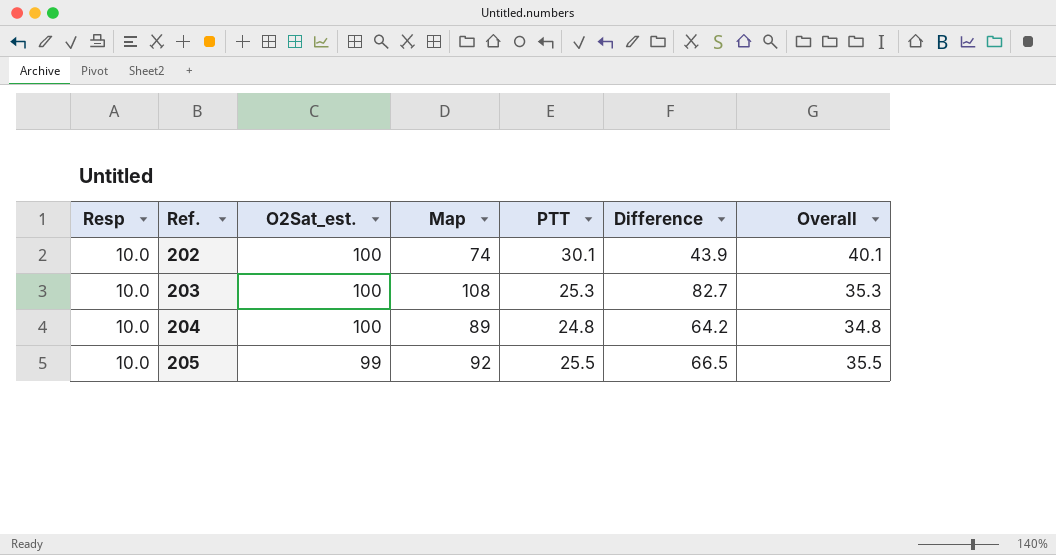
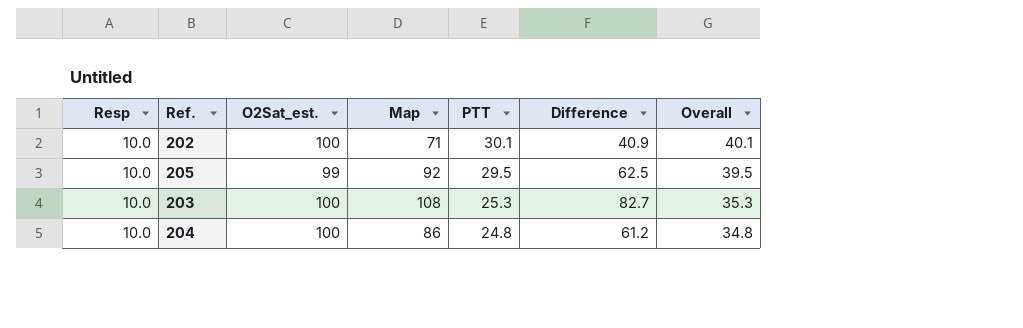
row order: Ref. ascending -> PTT descending
202 | Map: 74 -> 71
202 | Difference: 43.9 -> 40.9
205 | PTT: 25.5 -> 29.5
205 | Difference: 66.5 -> 62.5
205 | Overall: 35.5 -> 39.5
204 | Map: 89 -> 86
204 | Difference: 64.2 -> 61.2

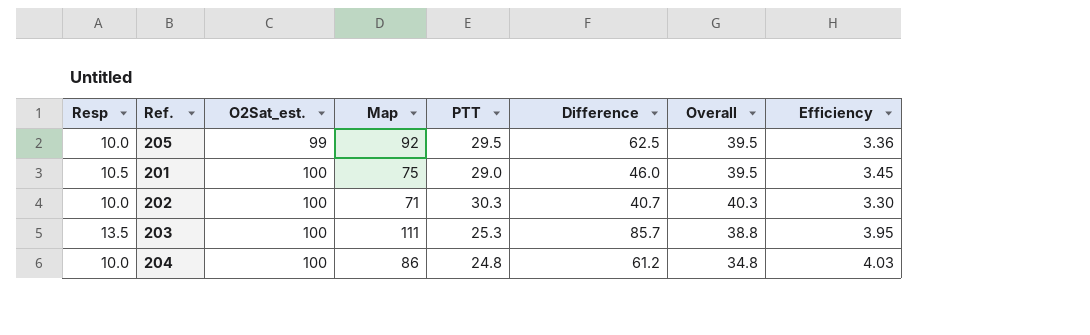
row order: PTT descending -> O2Sat_est. ascending
column Efficiency | formula: none -> [O2Sat_est.] / [PTT]
row 201: none -> 10.5 | 100 | 75 | 29.0 | 46.0 | 39.5 | 3.45
202 | PTT: 30.1 -> 30.3
202 | Difference: 40.9 -> 40.7
202 | Overall: 40.1 -> 40.3
203 | Resp: 10.0 -> 13.5
203 | Map: 108 -> 111
203 | Difference: 82.7 -> 85.7
203 | Overall: 35.3 -> 38.8

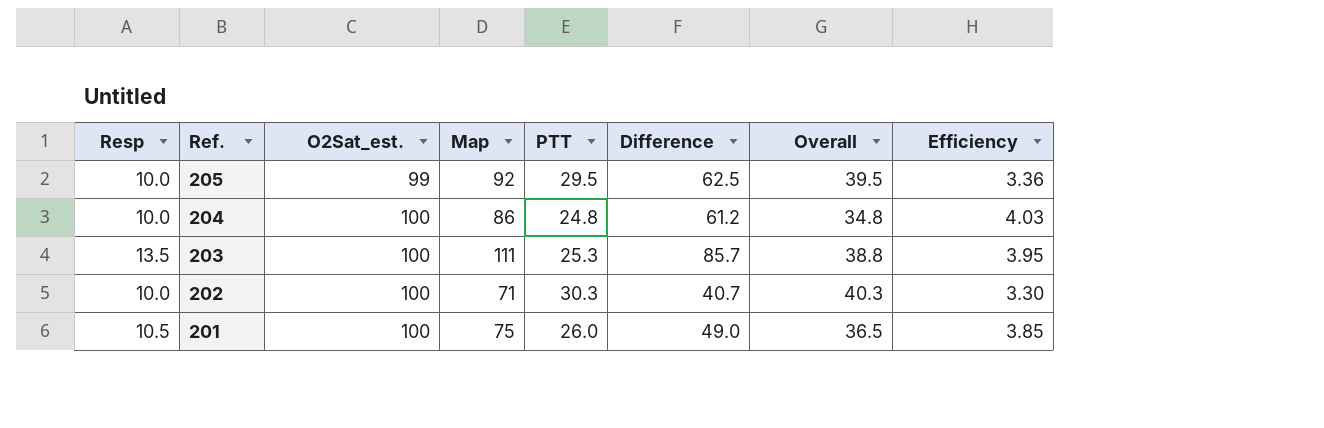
row order: O2Sat_est. ascending -> Ref. descending
201 | PTT: 29.0 -> 26.0
201 | Difference: 46.0 -> 49.0
201 | Overall: 39.5 -> 36.5
201 | Efficiency: 3.45 -> 3.85

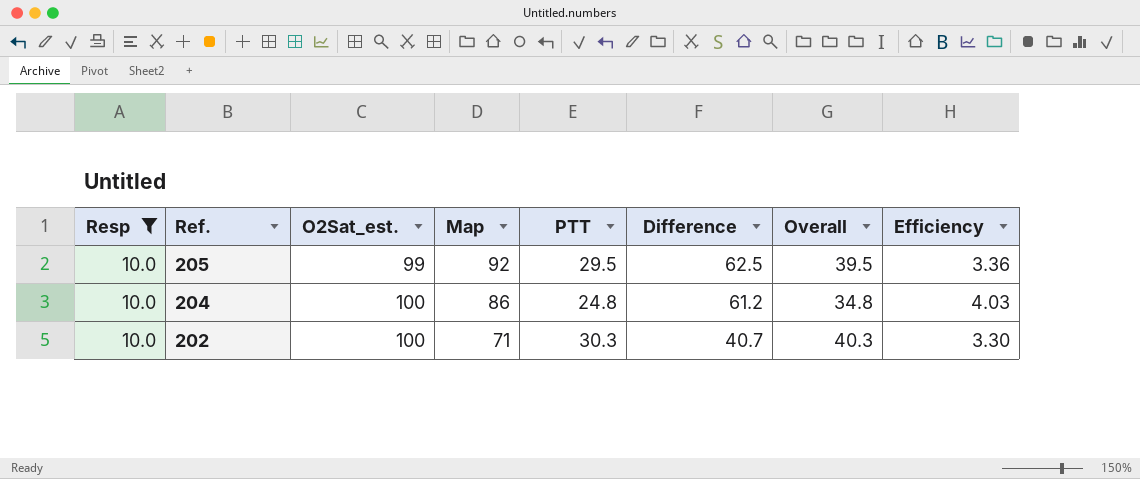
filter: none -> Resp = 10.0

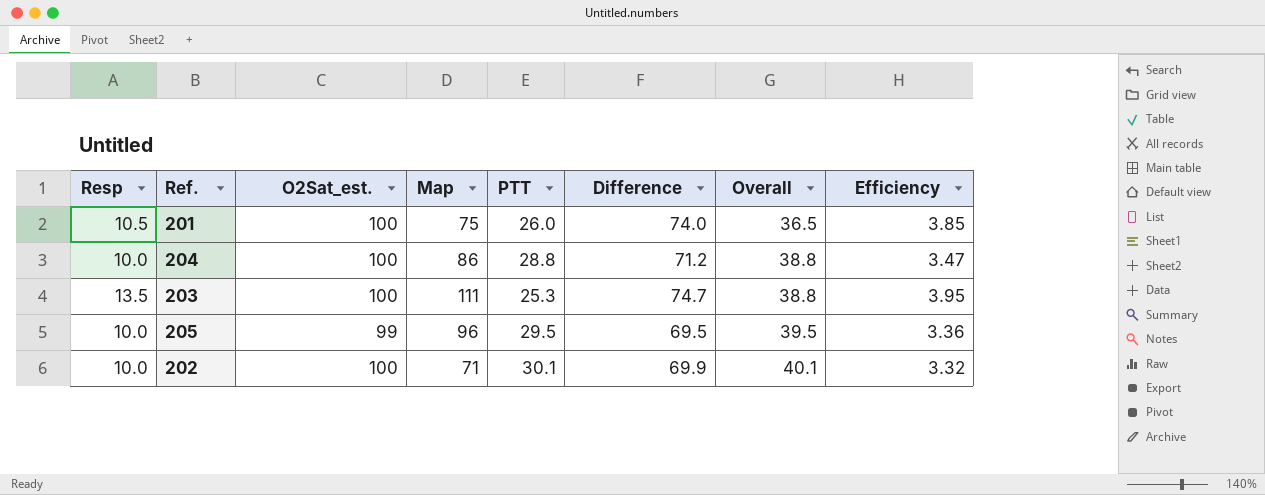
filter: Resp = 10.0 -> none
row order: Ref. descending -> Overall ascending
column Difference | formula: [Map] - [PTT] -> [O2Sat_est.] - [PTT]
204 | PTT: 24.8 -> 28.8
204 | Overall: 34.8 -> 38.8
204 | Efficiency: 4.03 -> 3.47
205 | Map: 92 -> 96
202 | PTT: 30.3 -> 30.1
202 | Overall: 40.3 -> 40.1
202 | Efficiency: 3.30 -> 3.32

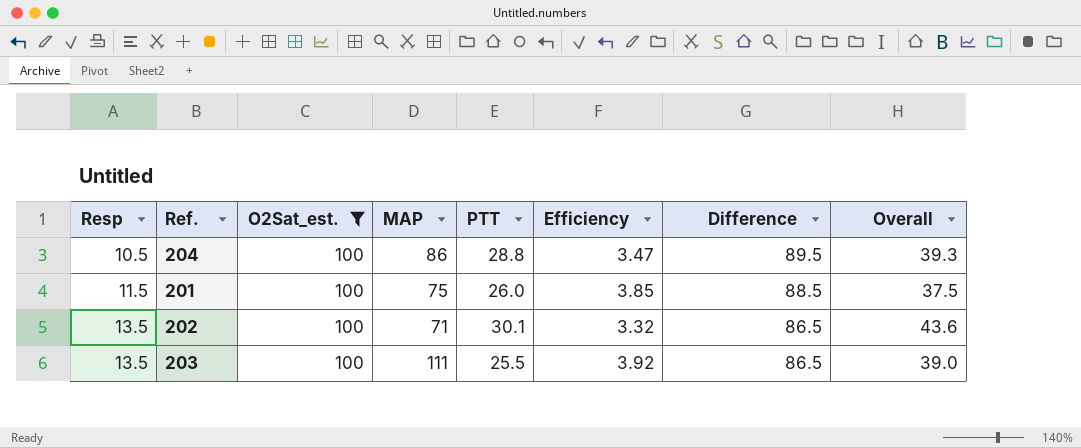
filter: none -> O2Sat_est. = 100
row order: Overall ascending -> Resp ascending
column name: Map -> MAP
column Efficiency | position: 8 -> 6
column Difference | formula: [O2Sat_est.] - [PTT] -> [O2Sat_est.] - [Resp]
204 | Resp: 10.0 -> 10.5
204 | Overall: 38.8 -> 39.3
201 | Resp: 10.5 -> 11.5
201 | Overall: 36.5 -> 37.5
202 | Resp: 10.0 -> 13.5
202 | Overall: 40.1 -> 43.6
203 | PTT: 25.3 -> 25.5
203 | Efficiency: 3.95 -> 3.92
203 | Overall: 38.8 -> 39.0

